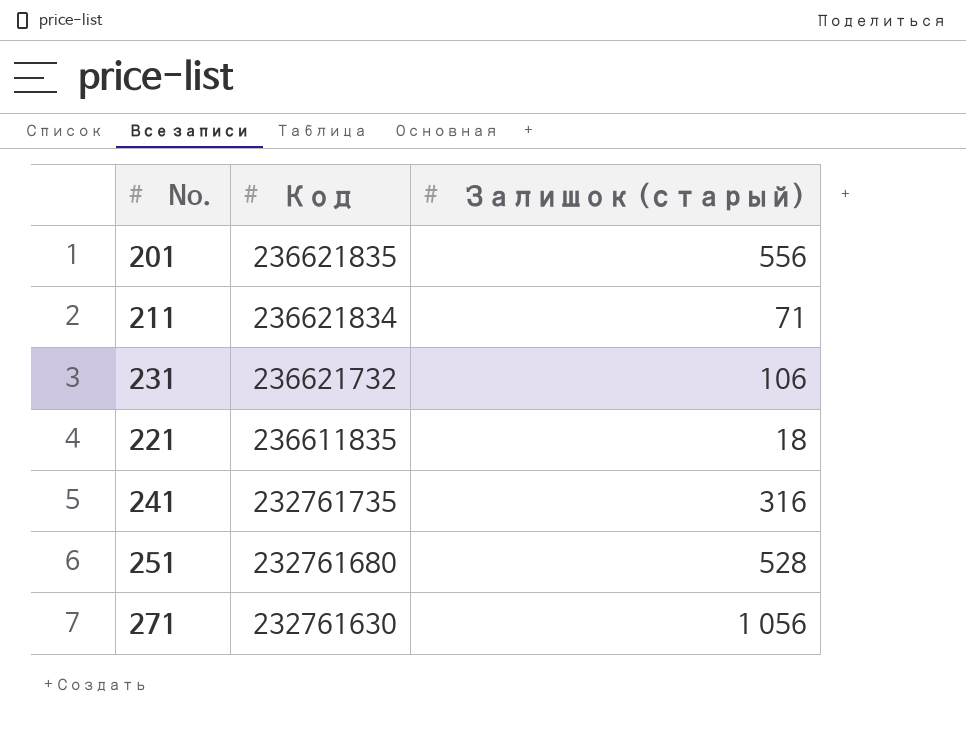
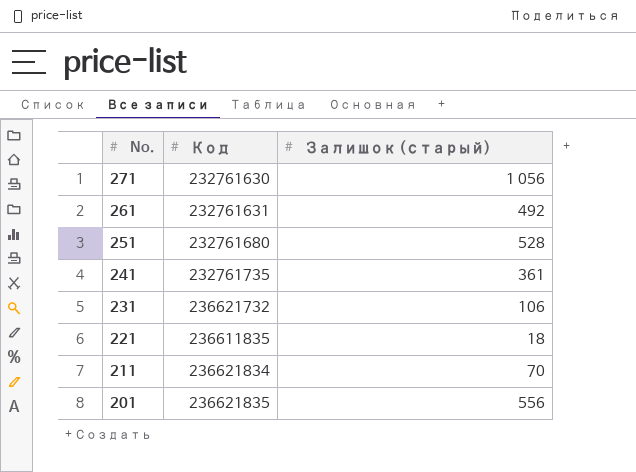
row order: Код descending -> No. descending
row 261: none -> 232761631 | 492
241 | Залишок (старый): 316 -> 361
211 | Залишок (старый): 71 -> 70

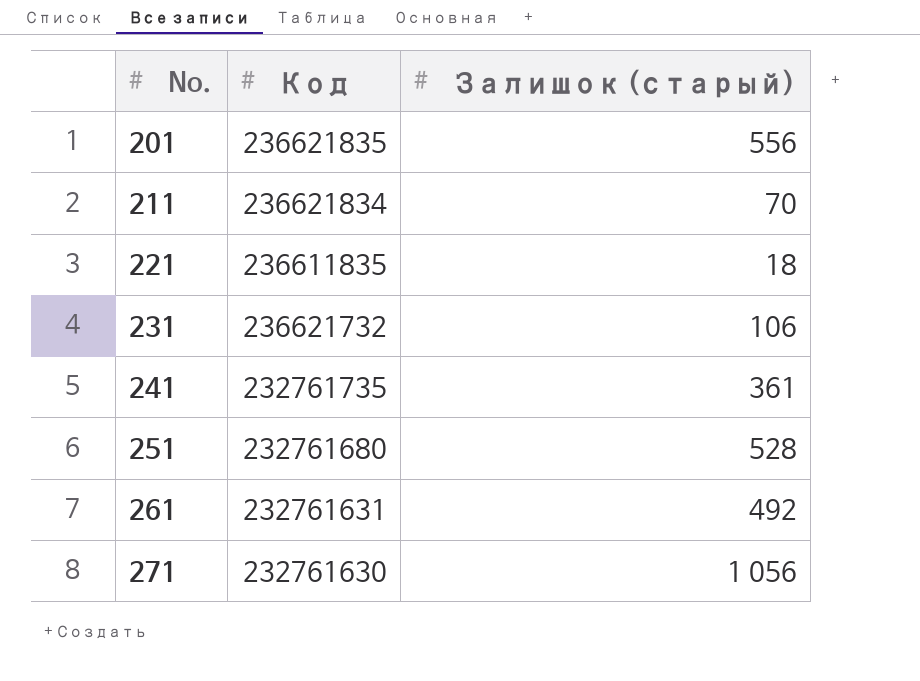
row order: No. descending -> No. ascending

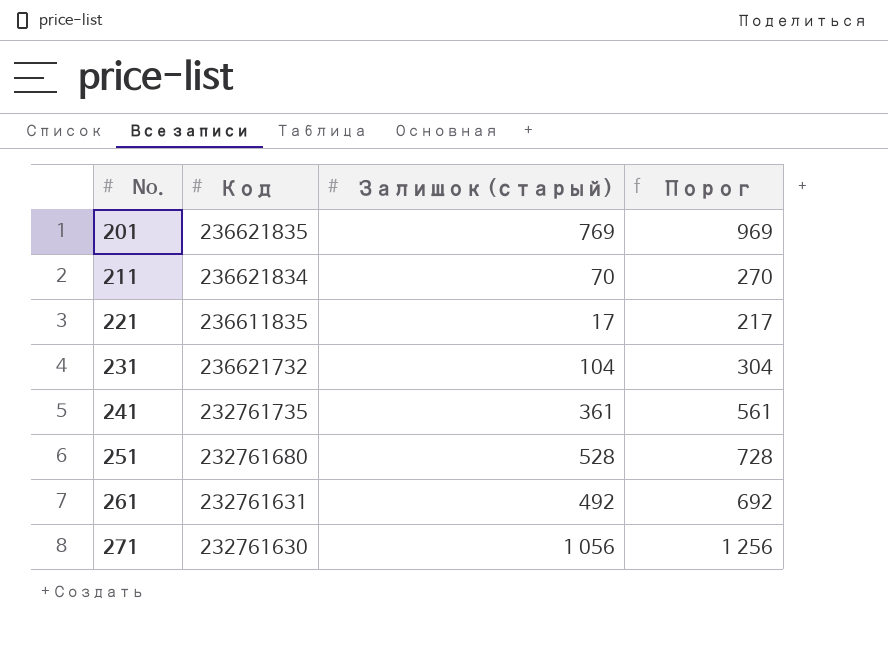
column Порог | formula: none -> [Залишок (старый)] + 200
201 | Залишок (старый): 556 -> 769
221 | Залишок (старый): 18 -> 17
231 | Залишок (старый): 106 -> 104

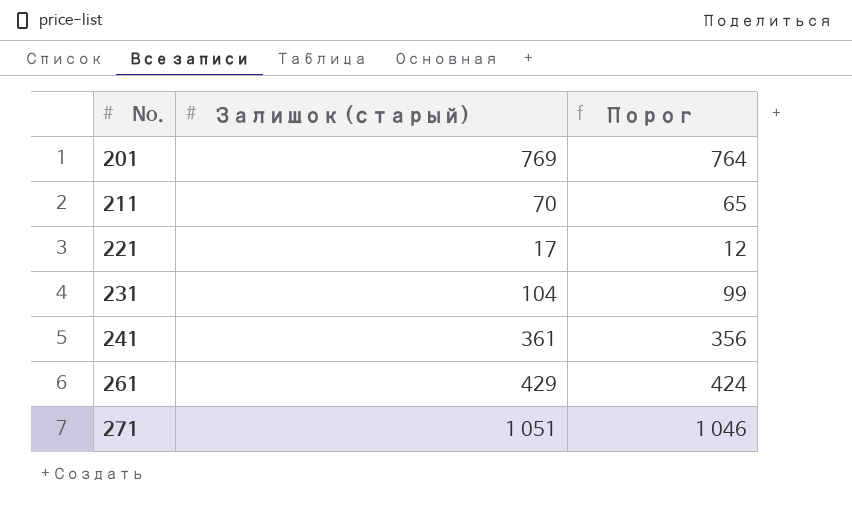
column Код | position: 2 -> none
column Порог | formula: [Залишок (старый)] + 200 -> [Залишок (старый)] - 5
row 251: 232761680 | 528 | 728 -> none
261 | Залишок (старый): 492 -> 429
271 | Залишок (старый): 1 056 -> 1 051

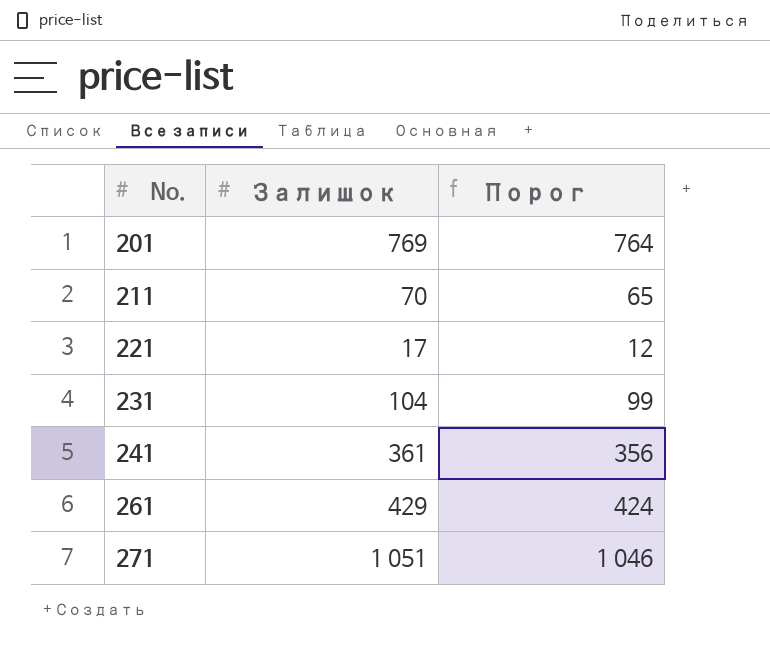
column name: Залишок (старый) -> Залишок

